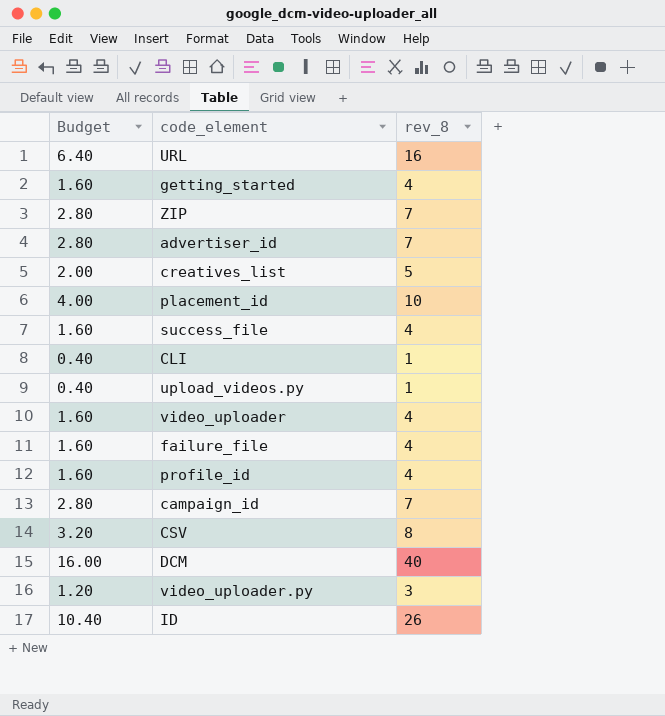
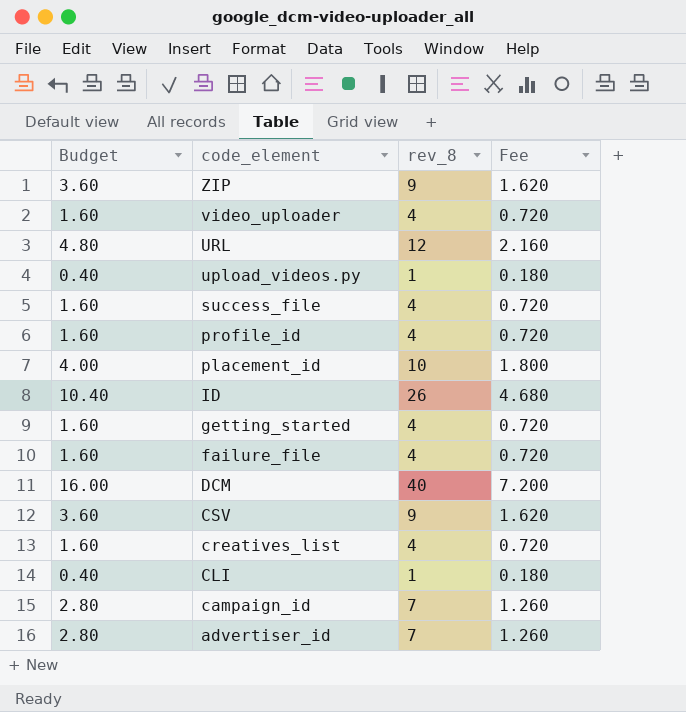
row order: none -> code_element descending
column Fee | formula: none -> [rev_8] * 0.18
row video_uploader.py: 1.20 | 3 -> none
ZIP | Budget: 2.80 -> 3.60
ZIP | rev_8: 7 -> 9
URL | Budget: 6.40 -> 4.80
URL | rev_8: 16 -> 12
CSV | Budget: 3.20 -> 3.60
CSV | rev_8: 8 -> 9
creatives_list | Budget: 2.00 -> 1.60
creatives_list | rev_8: 5 -> 4

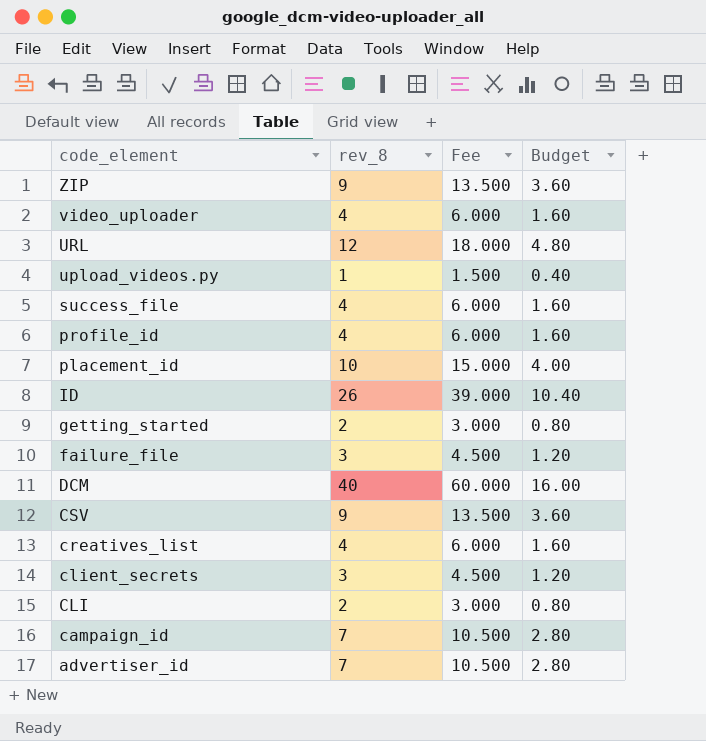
column Fee | formula: [rev_8] * 0.18 -> [rev_8] * 1.5
column Budget | position: 1 -> 4
getting_started | rev_8: 4 -> 2
getting_started | Budget: 1.60 -> 0.80
failure_file | rev_8: 4 -> 3
failure_file | Budget: 1.60 -> 1.20
row client_secrets: none -> 3 | 4.500 | 1.20
CLI | rev_8: 1 -> 2
CLI | Budget: 0.40 -> 0.80

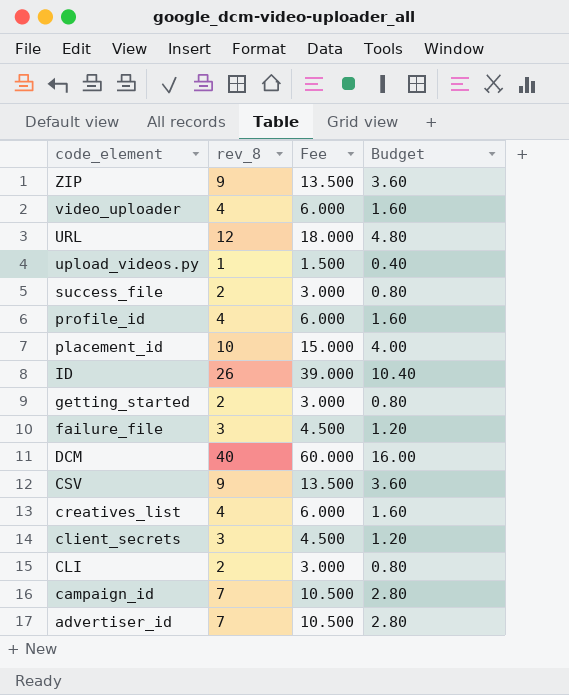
success_file | rev_8: 4 -> 2
success_file | Fee: 6.000 -> 3.000
success_file | Budget: 1.60 -> 0.80

